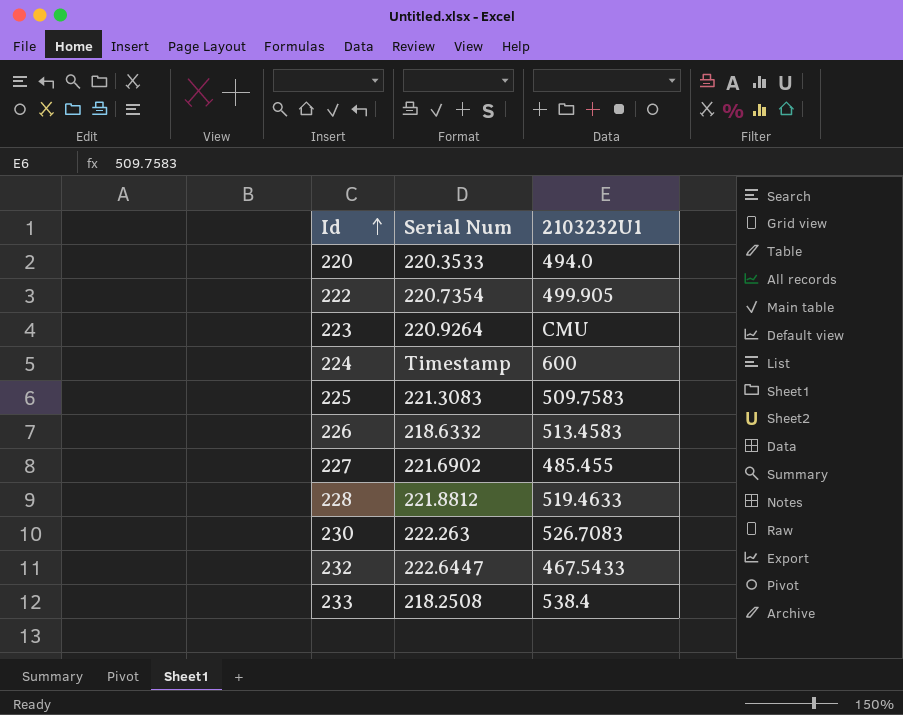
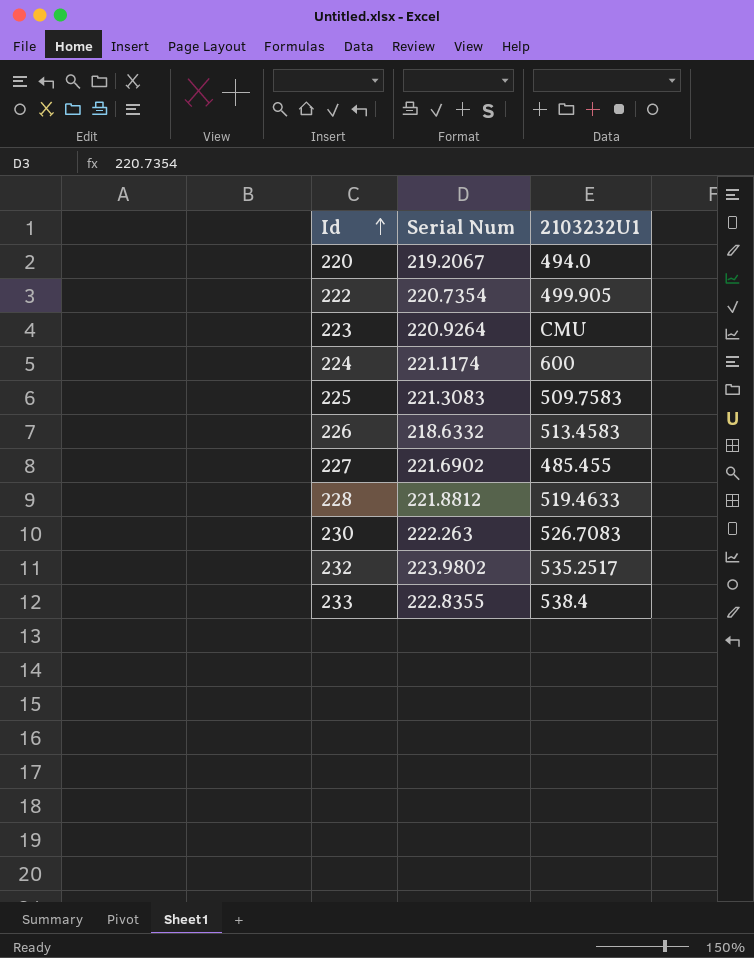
220 | Serial Num: 220.3533 -> 219.2067
224 | Serial Num: Timestamp -> 221.1174
232 | Serial Num: 222.6447 -> 223.9802
232 | 2103232U1: 467.5433 -> 535.2517
233 | Serial Num: 218.2508 -> 222.8355

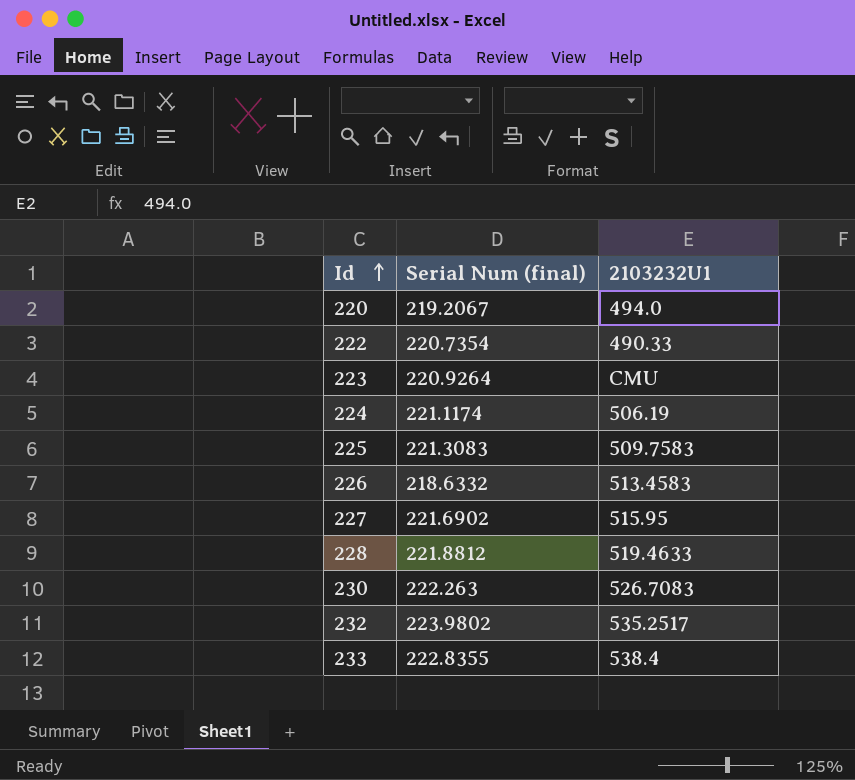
column name: Serial Num -> Serial Num (final)
222 | 2103232U1: 499.905 -> 490.33
224 | 2103232U1: 600 -> 506.19
227 | 2103232U1: 485.455 -> 515.95

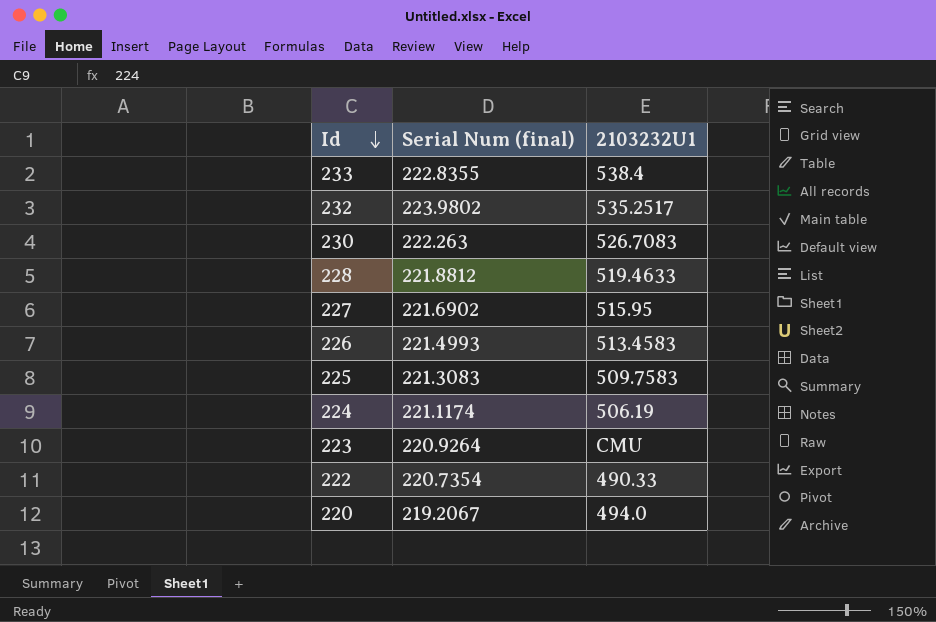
row order: Id ascending -> Id descending
226 | Serial Num (final): 218.6332 -> 221.4993

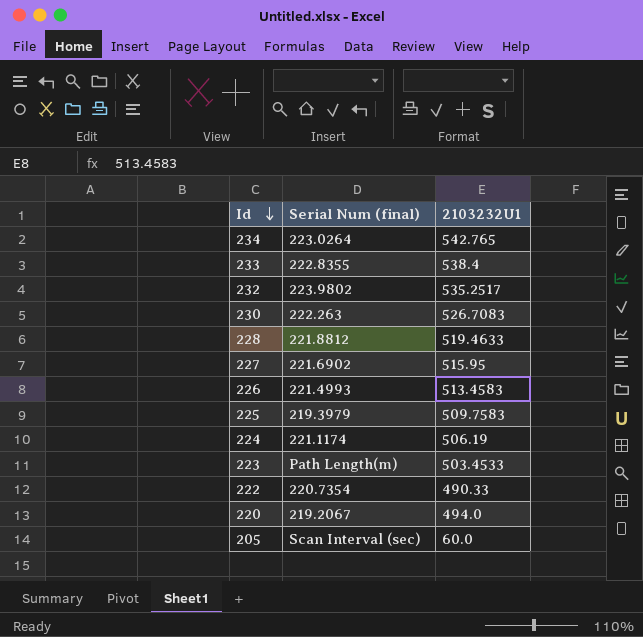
row 234: none -> 223.0264 | 542.765
225 | Serial Num (final): 221.3083 -> 219.3979
223 | Serial Num (final): 220.9264 -> Path Length(m)
223 | 2103232U1: CMU -> 503.4533
row 205: none -> Scan Interval (sec) | 60.0

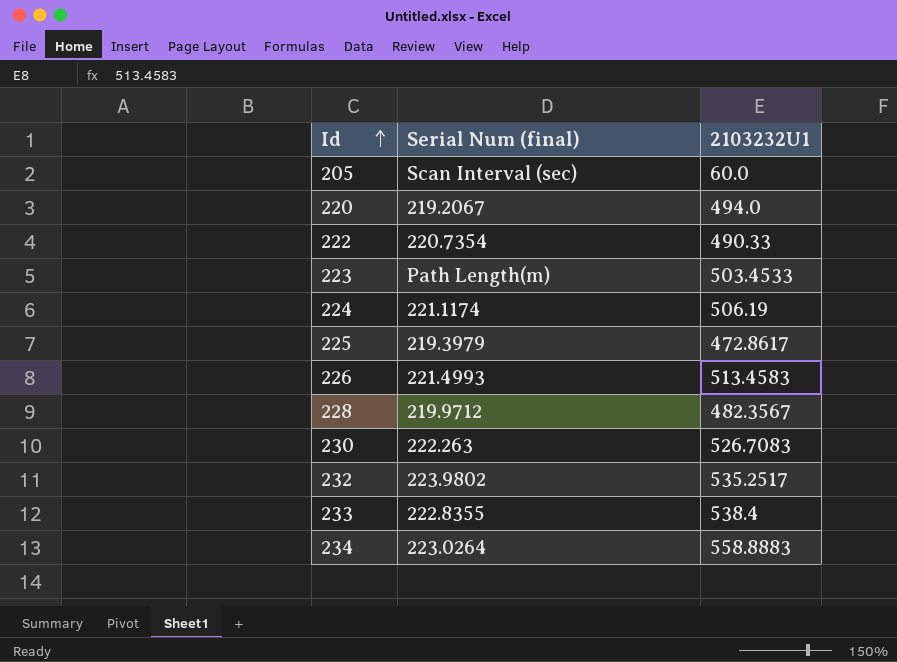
row order: Id descending -> Id ascending
row 227: 221.6902 | 515.95 -> none
225 | 2103232U1: 509.7583 -> 472.8617
228 | Serial Num (final): 221.8812 -> 219.9712
228 | 2103232U1: 519.4633 -> 482.3567
234 | 2103232U1: 542.765 -> 558.8883

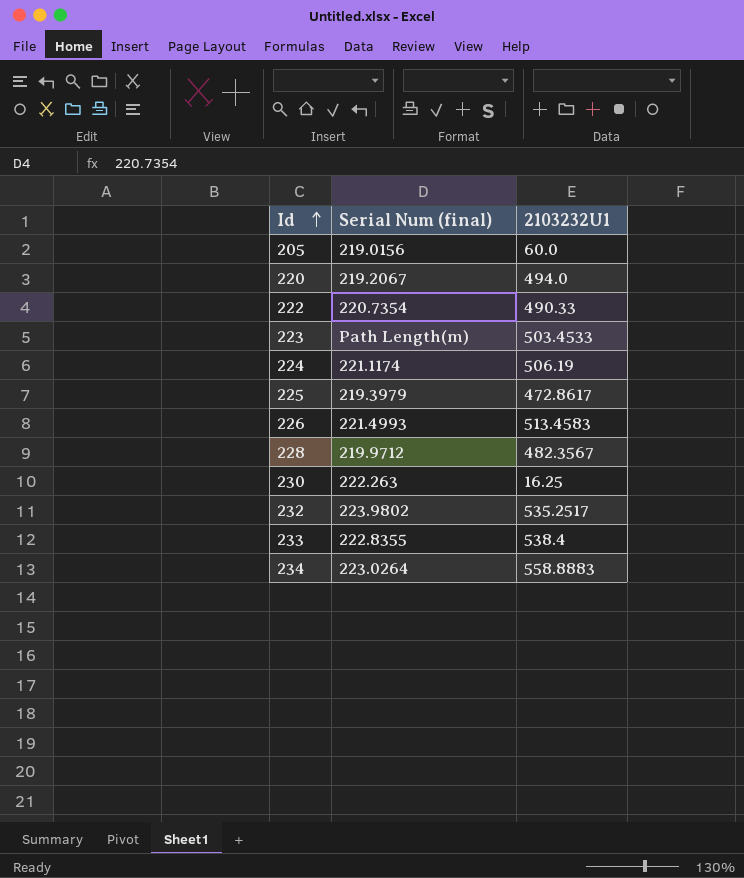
205 | Serial Num (final): Scan Interval (sec) -> 219.0156
230 | 2103232U1: 526.7083 -> 16.25

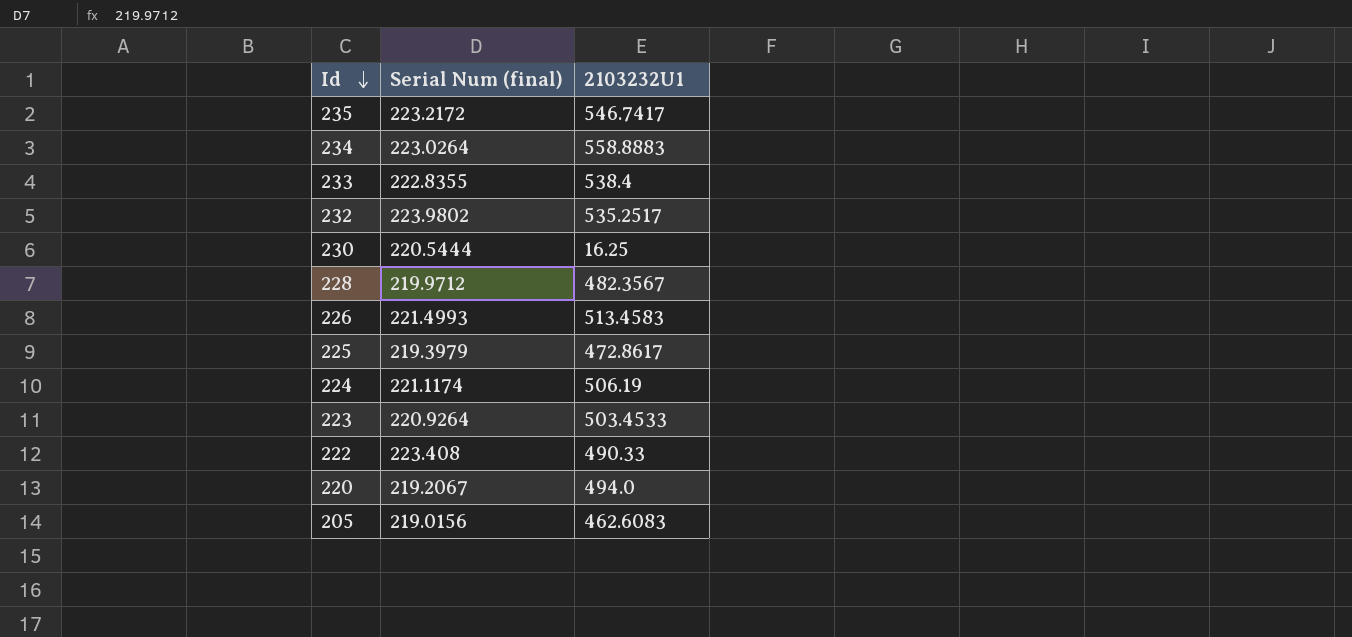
row order: Id ascending -> Id descending
row 235: none -> 223.2172 | 546.7417
230 | Serial Num (final): 222.263 -> 220.5444
223 | Serial Num (final): Path Length(m) -> 220.9264
222 | Serial Num (final): 220.7354 -> 223.408
205 | 2103232U1: 60.0 -> 462.6083

